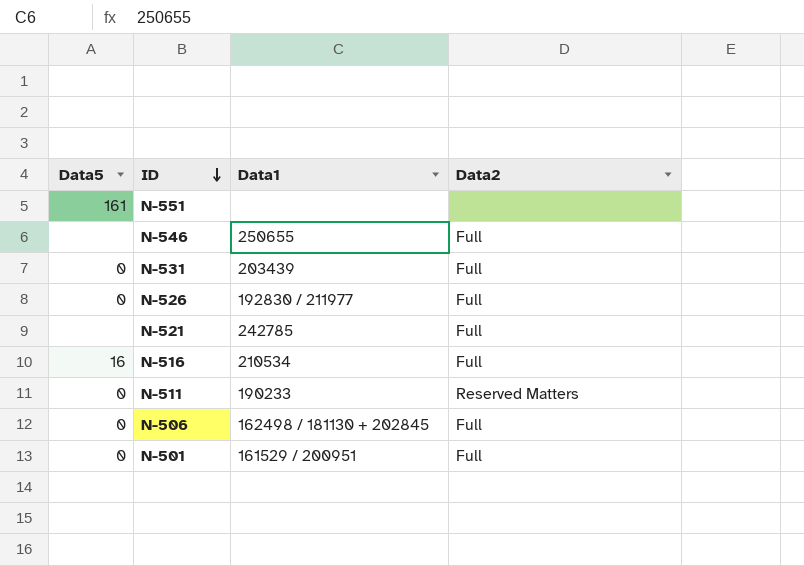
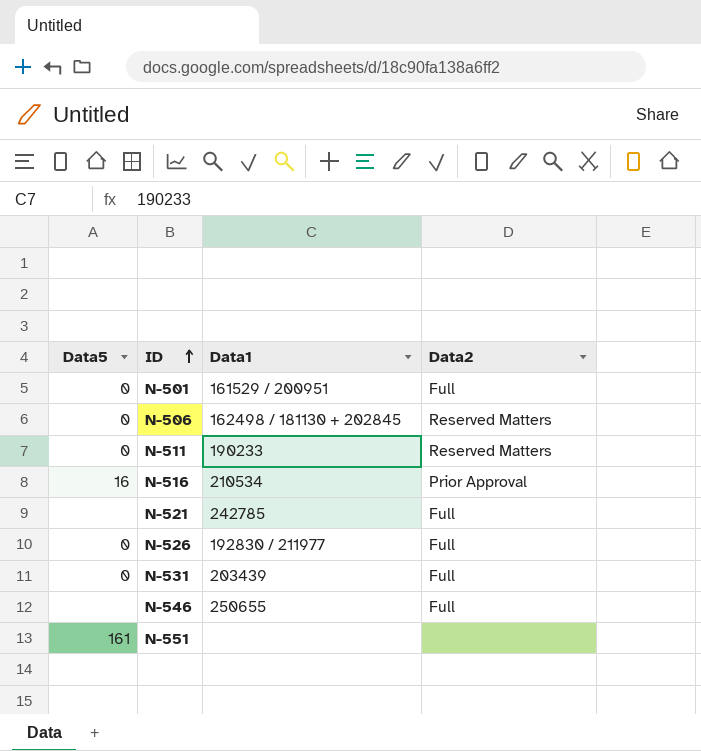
row order: ID descending -> ID ascending
N-506 | Data2: Full -> Reserved Matters
N-516 | Data2: Full -> Prior Approval

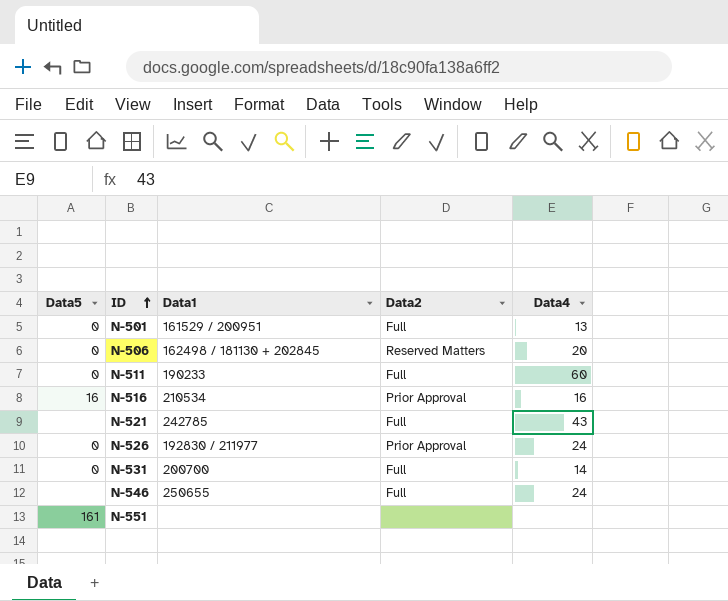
column Data4 | position: none -> 5
N-511 | Data2: Reserved Matters -> Full
N-526 | Data2: Full -> Prior Approval
N-531 | Data1: 203439 -> 200700

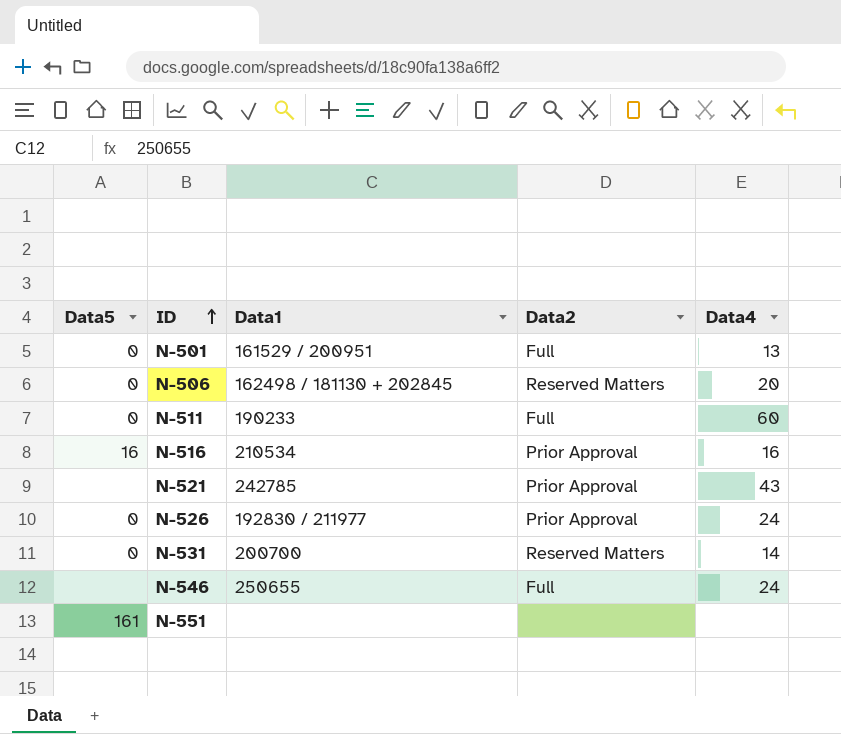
N-521 | Data2: Full -> Prior Approval
N-531 | Data2: Full -> Reserved Matters

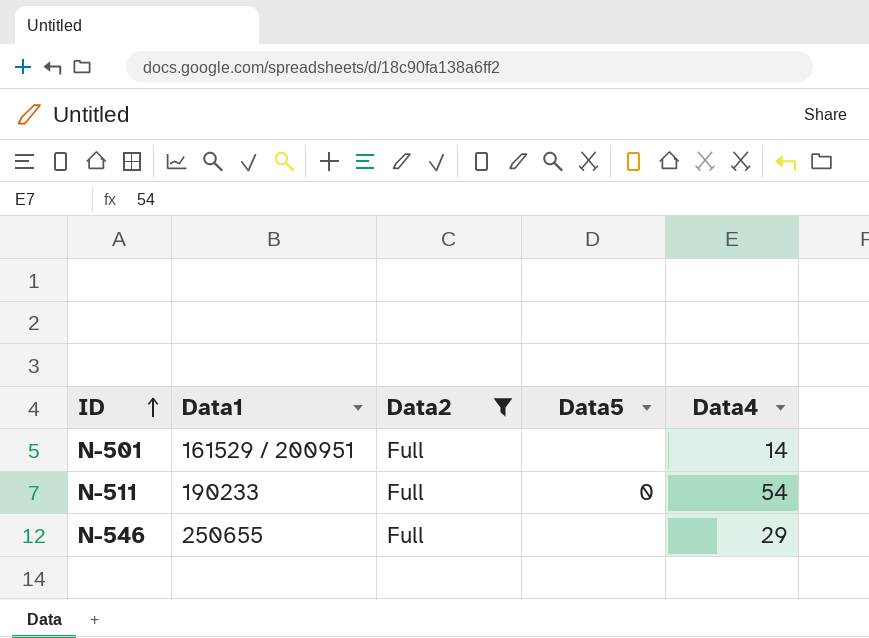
filter: none -> Data2 = Full
column Data5 | position: 1 -> 4
N-501 | Data5: 0 -> none
N-501 | Data4: 13 -> 14
N-511 | Data4: 60 -> 54
N-546 | Data4: 24 -> 29

